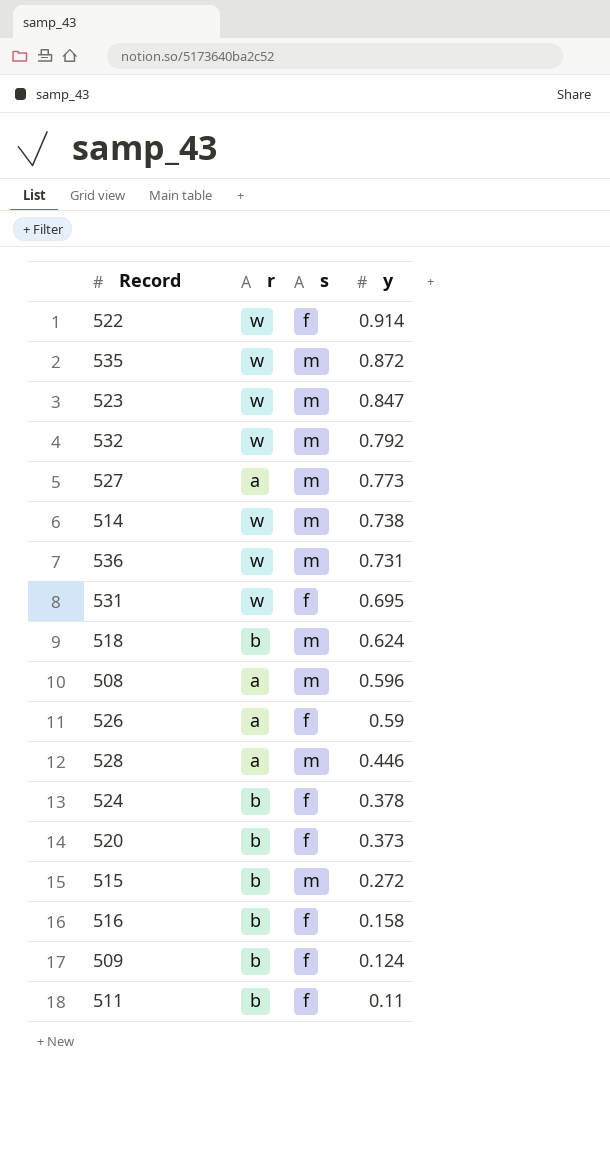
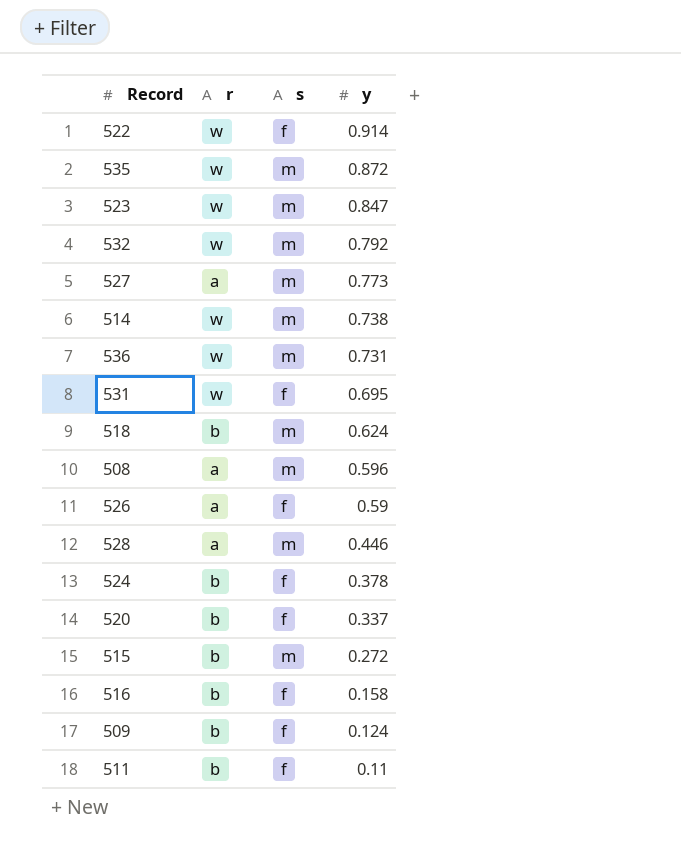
520 | y: 0.373 -> 0.337

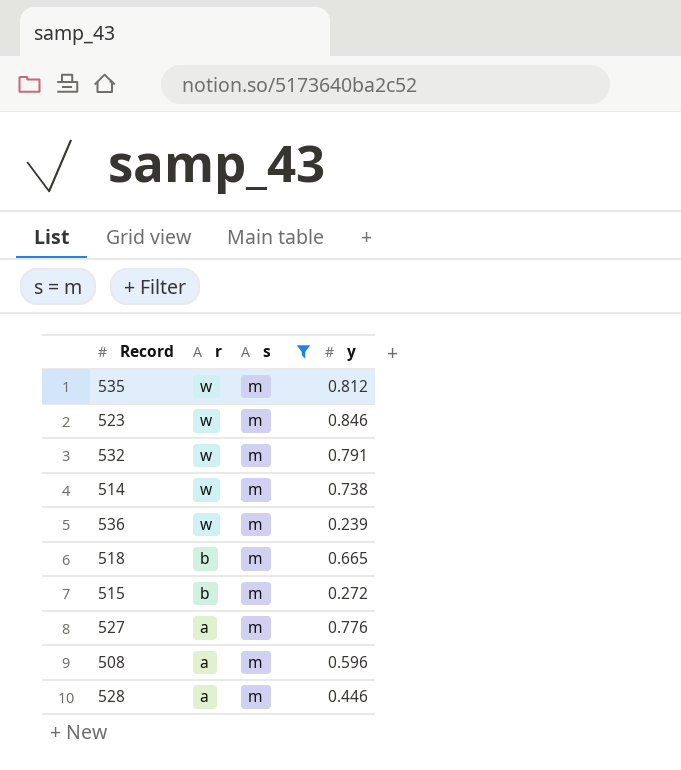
filter: none -> s = m
row order: y descending -> r descending
535 | y: 0.872 -> 0.812
523 | y: 0.847 -> 0.846
532 | y: 0.792 -> 0.791
536 | y: 0.731 -> 0.239
518 | y: 0.624 -> 0.665
527 | y: 0.773 -> 0.776

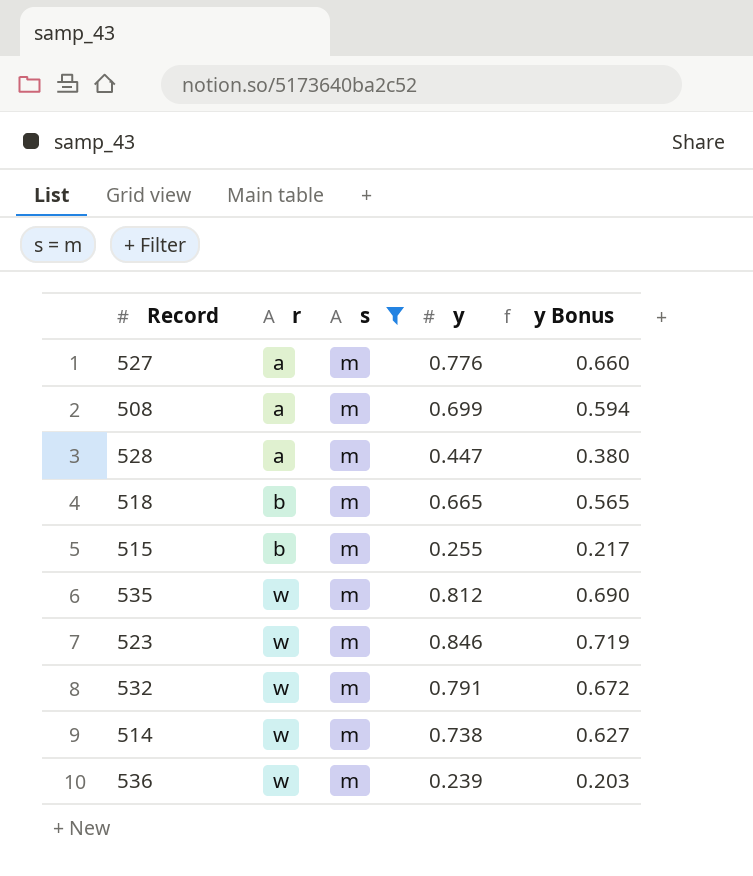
row order: r descending -> r ascending
column y Bonus | formula: none -> [y] * 0.85
508 | y: 0.596 -> 0.699
528 | y: 0.446 -> 0.447
515 | y: 0.272 -> 0.255

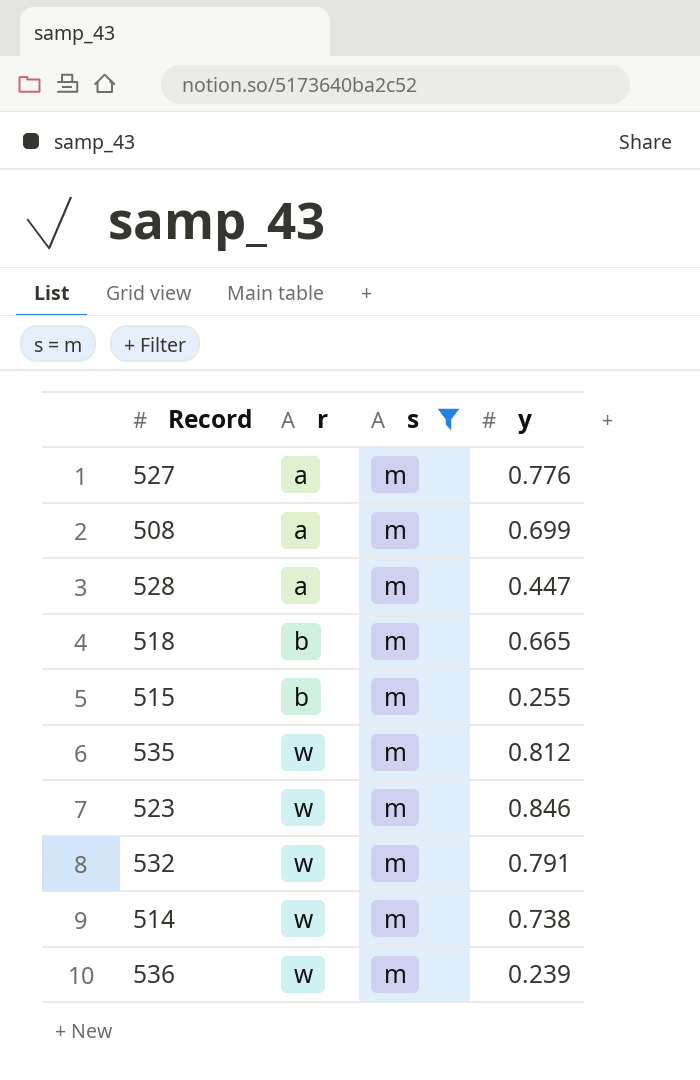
column y Bonus | formula: [y] * 0.85 -> none

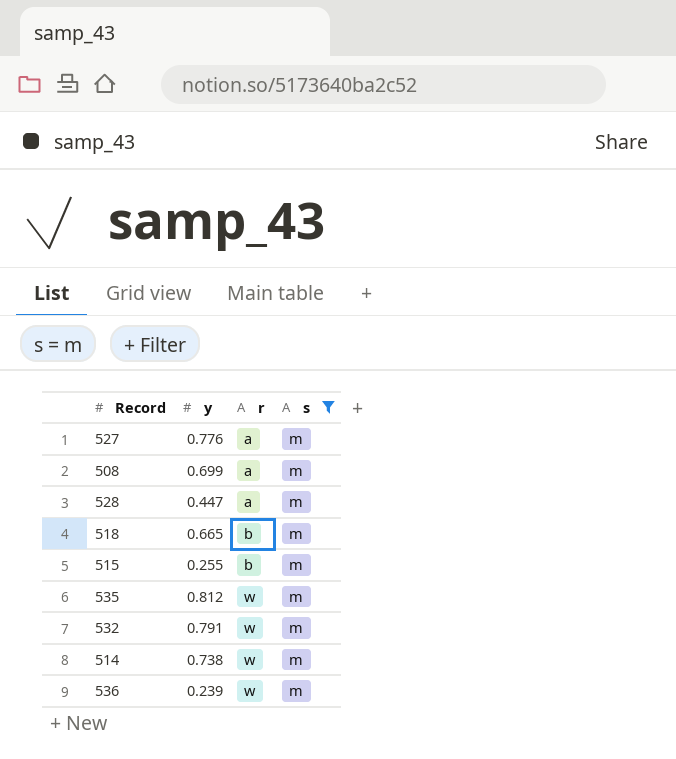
column y | position: 4 -> 2
row 523: w | m | 0.846 -> none

